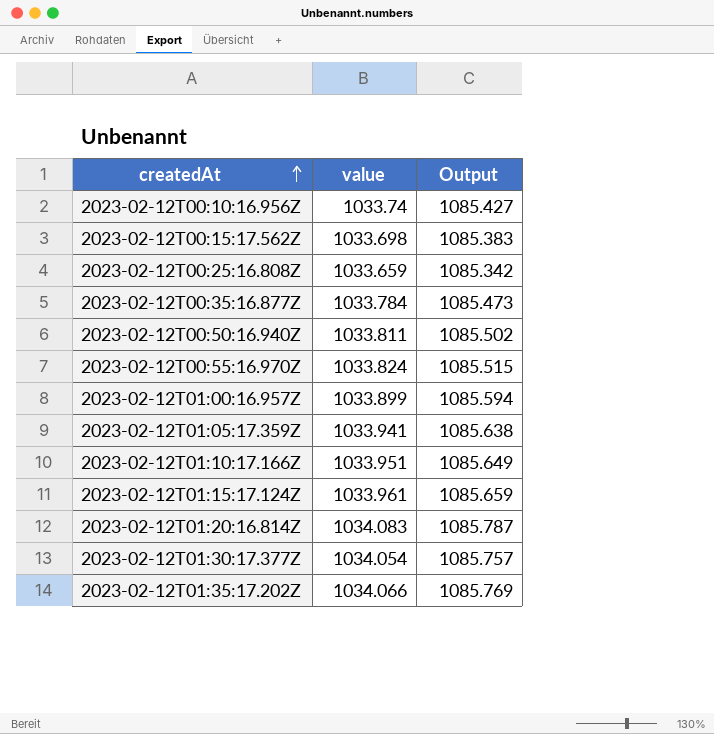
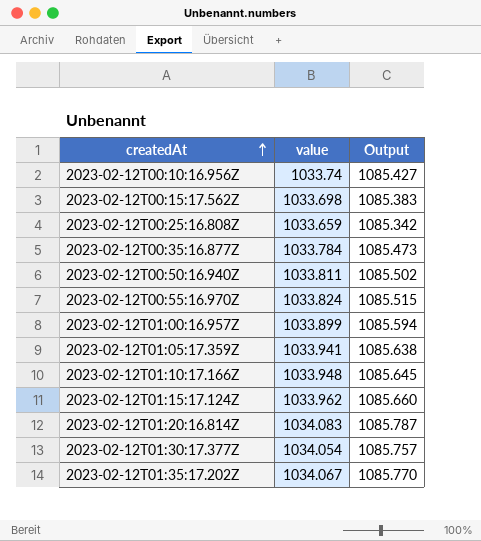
2023-02-12T01:10:17.166Z | value: 1033.951 -> 1033.948
2023-02-12T01:10:17.166Z | Output: 1085.649 -> 1085.645
2023-02-12T01:15:17.124Z | value: 1033.961 -> 1033.962
2023-02-12T01:15:17.124Z | Output: 1085.659 -> 1085.660
2023-02-12T01:35:17.202Z | value: 1034.066 -> 1034.067
2023-02-12T01:35:17.202Z | Output: 1085.769 -> 1085.770

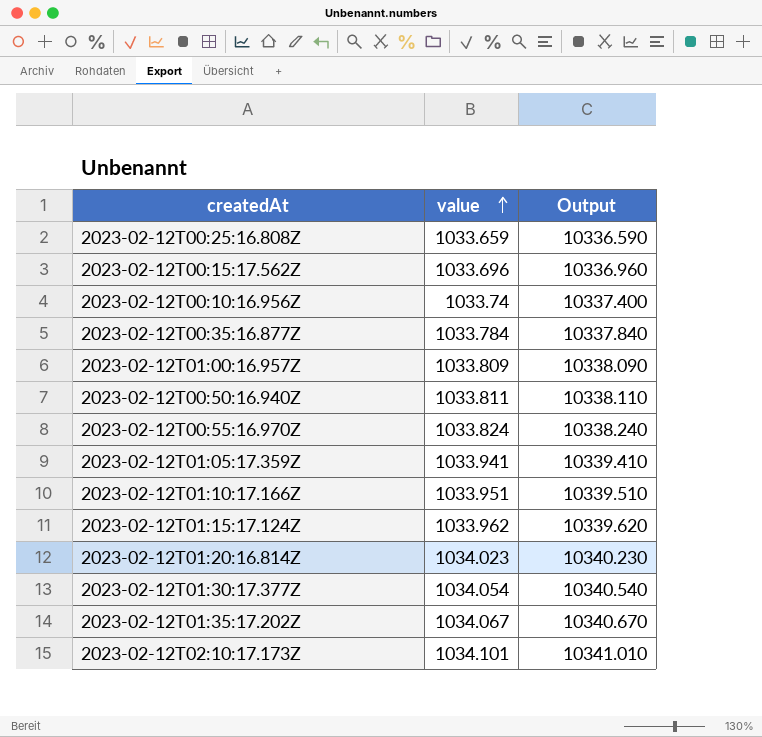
row order: createdAt ascending -> value ascending
column Output | formula: [value] * 1.05 -> [value] * 10
2023-02-12T00:15:17.562Z | value: 1033.698 -> 1033.696
2023-02-12T01:00:16.957Z | value: 1033.899 -> 1033.809
2023-02-12T01:10:17.166Z | value: 1033.948 -> 1033.951
2023-02-12T01:20:16.814Z | value: 1034.083 -> 1034.023
row 2023-02-12T02:10:17.173Z: none -> 1034.101 | 10341.010

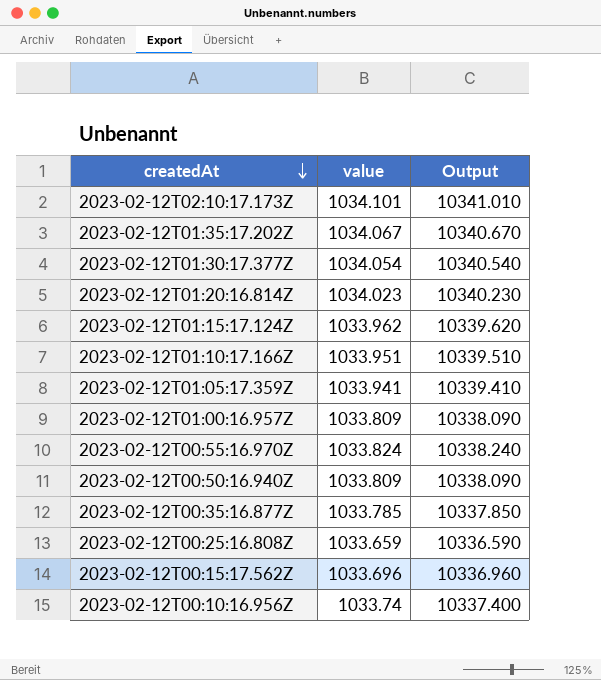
row order: value ascending -> createdAt descending
2023-02-12T00:50:16.940Z | value: 1033.811 -> 1033.809
2023-02-12T00:50:16.940Z | Output: 10338.110 -> 10338.090
2023-02-12T00:35:16.877Z | value: 1033.784 -> 1033.785
2023-02-12T00:35:16.877Z | Output: 10337.840 -> 10337.850

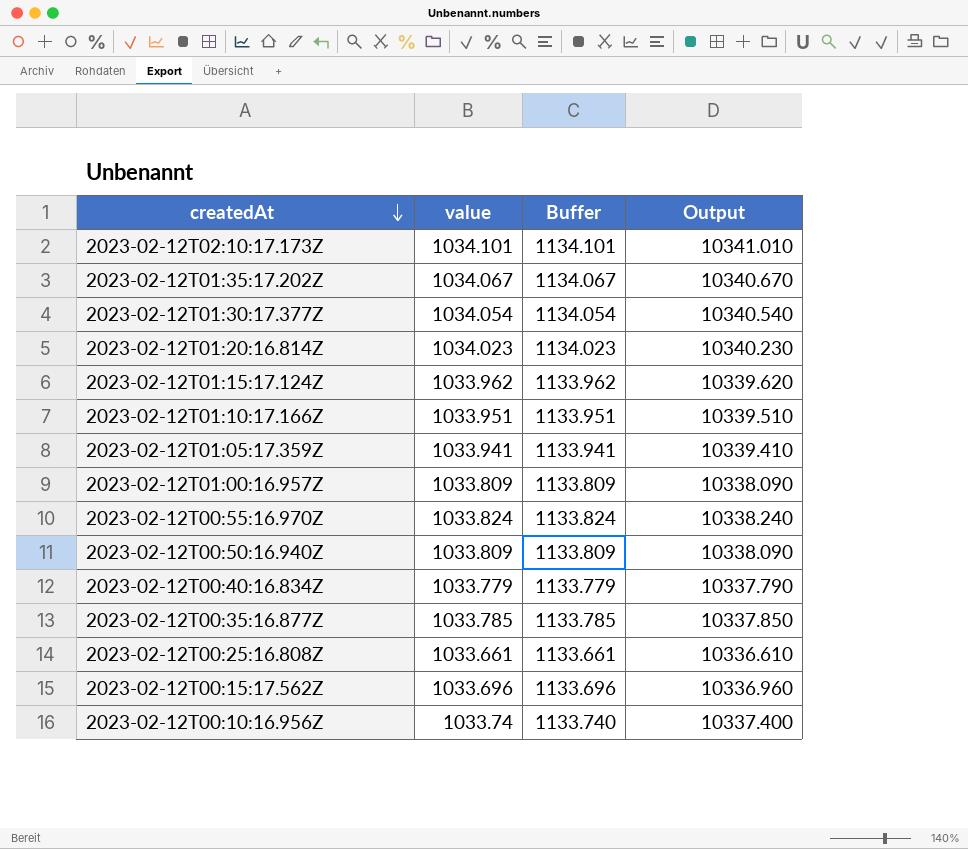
column Buffer | formula: none -> [value] + 100
row 2023-02-12T00:40:16.834Z: none -> 1033.779 | 1133.779 | 10337.790
2023-02-12T00:25:16.808Z | value: 1033.659 -> 1033.661
2023-02-12T00:25:16.808Z | Output: 10336.590 -> 10336.610

